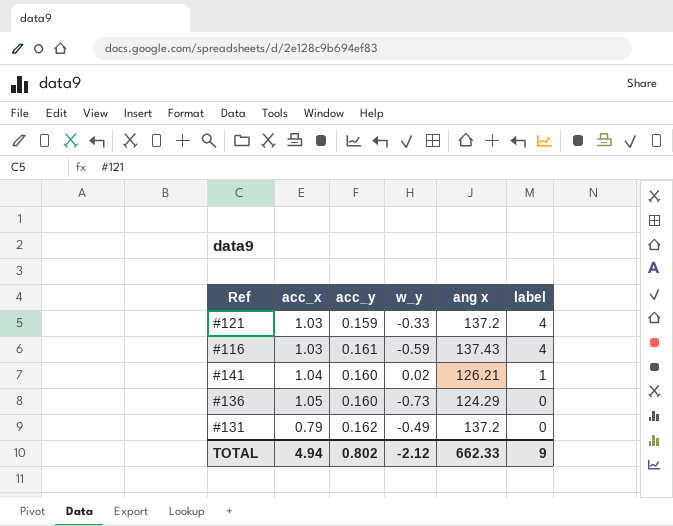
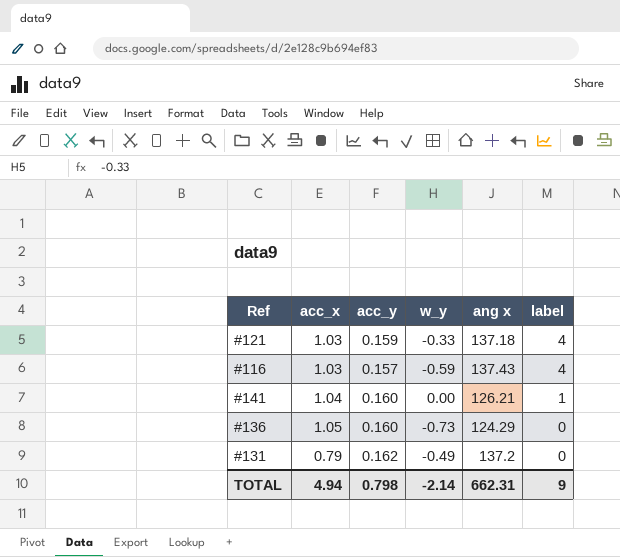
#121 | ang x: 137.2 -> 137.18
#116 | acc_y: 0.161 -> 0.157
#141 | w_y: 0.02 -> 0.00
TOTAL | acc_y: 0.802 -> 0.798
TOTAL | w_y: -2.12 -> -2.14
TOTAL | ang x: 662.33 -> 662.31

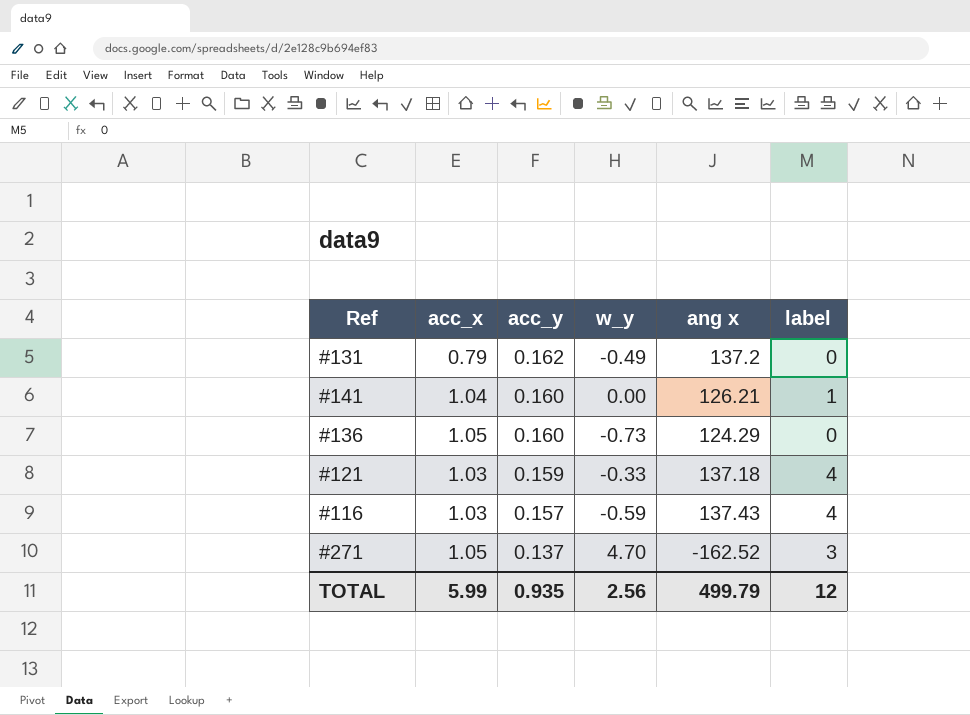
row order: label descending -> acc_y descending
row #271: none -> 1.05 | 0.137 | 4.70 | -162.52 | 3
TOTAL | acc_x: 4.94 -> 5.99
TOTAL | acc_y: 0.798 -> 0.935
TOTAL | w_y: -2.14 -> 2.56
TOTAL | ang x: 662.31 -> 499.79
TOTAL | label: 9 -> 12

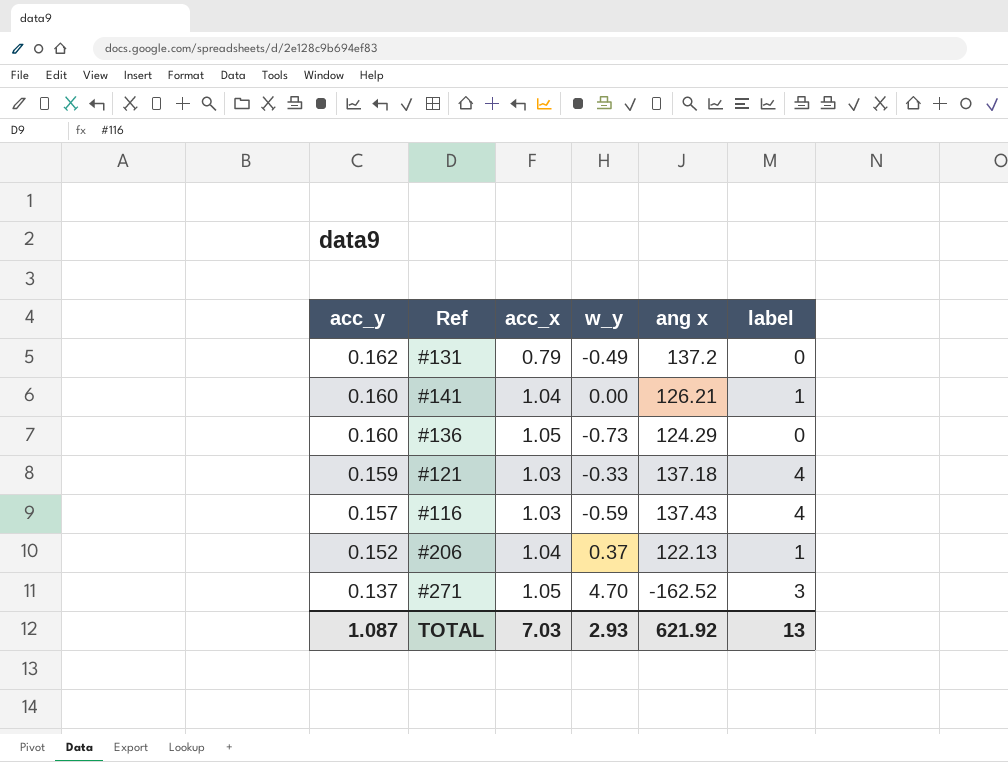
column acc_y | position: 3 -> 1
row #206: none -> 0.152 | 1.04 | 0.37 | 122.13 | 1
TOTAL | acc_y: 0.935 -> 1.087
TOTAL | acc_x: 5.99 -> 7.03
TOTAL | w_y: 2.56 -> 2.93
TOTAL | ang x: 499.79 -> 621.92
TOTAL | label: 12 -> 13

